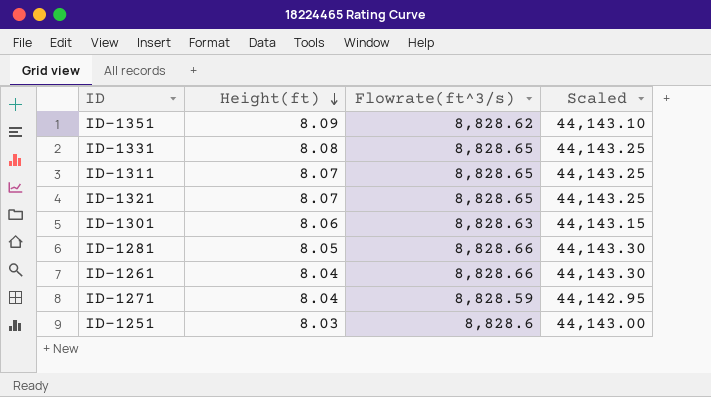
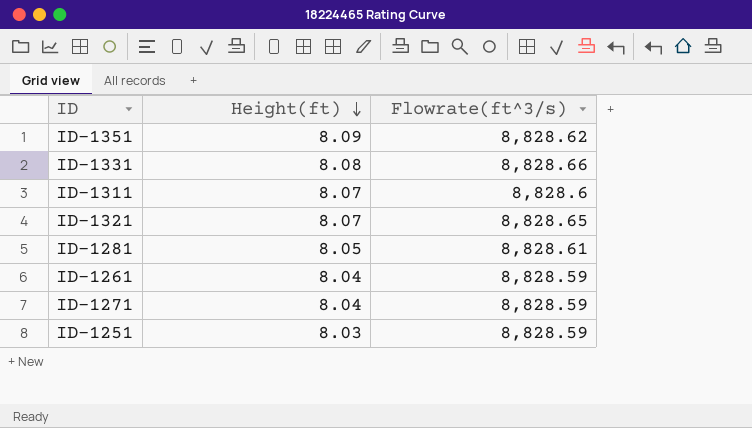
column Scaled | formula: [Flowrate(ft^3/s)] * 5 -> none
row ID-1301: 8.06 | 8,828.63 | 44,143.15 -> none
ID-1331 | Flowrate(ft^3/s): 8,828.65 -> 8,828.66
ID-1311 | Flowrate(ft^3/s): 8,828.65 -> 8,828.6
ID-1281 | Flowrate(ft^3/s): 8,828.66 -> 8,828.61
ID-1261 | Flowrate(ft^3/s): 8,828.66 -> 8,828.59
ID-1251 | Flowrate(ft^3/s): 8,828.6 -> 8,828.59

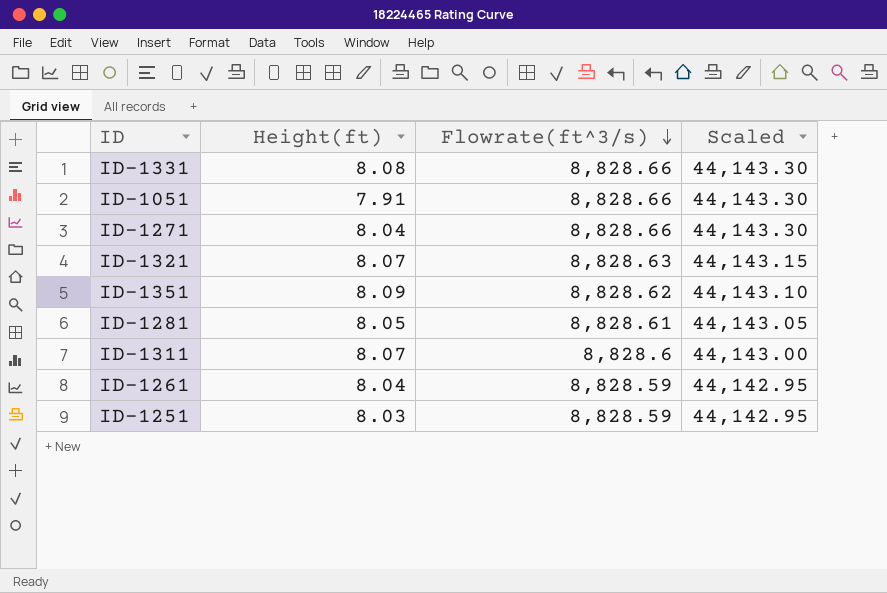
row order: Height(ft) descending -> Flowrate(ft^3/s) descending
column Scaled | formula: none -> [Flowrate(ft^3/s)] * 5
row ID-1051: none -> 7.91 | 8,828.66 | 44,143.30
ID-1271 | Flowrate(ft^3/s): 8,828.59 -> 8,828.66
ID-1321 | Flowrate(ft^3/s): 8,828.65 -> 8,828.63

